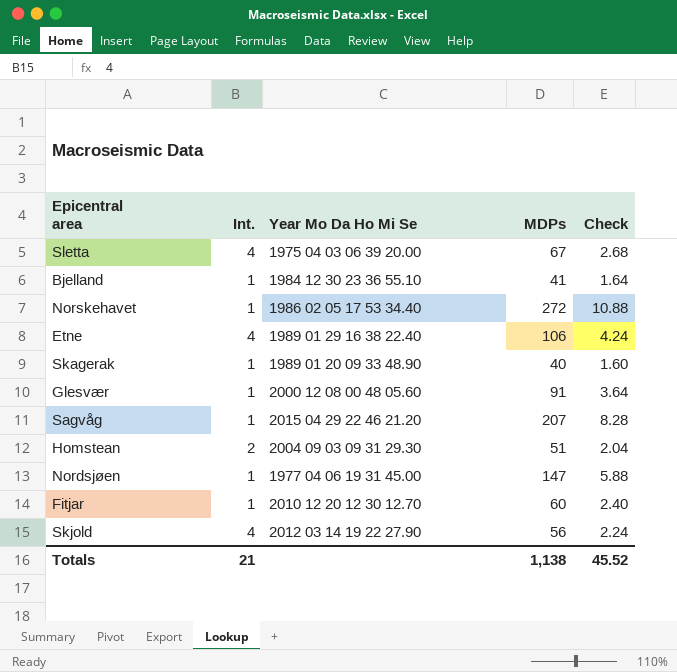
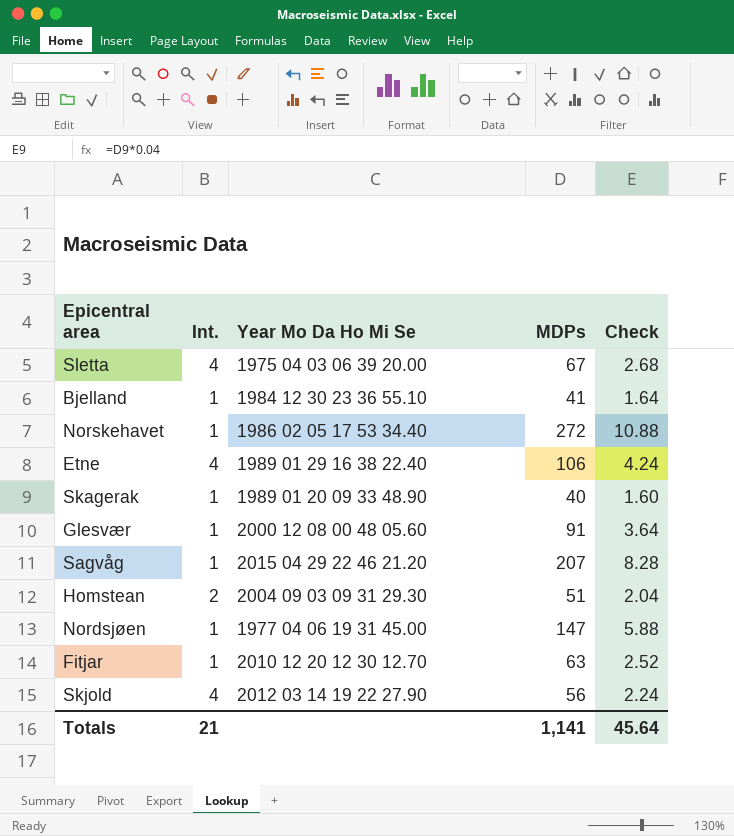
Fitjar | MDPs: 60 -> 63
Fitjar | Check: 2.40 -> 2.52
Totals | MDPs: 1,138 -> 1,141
Totals | Check: 45.52 -> 45.64

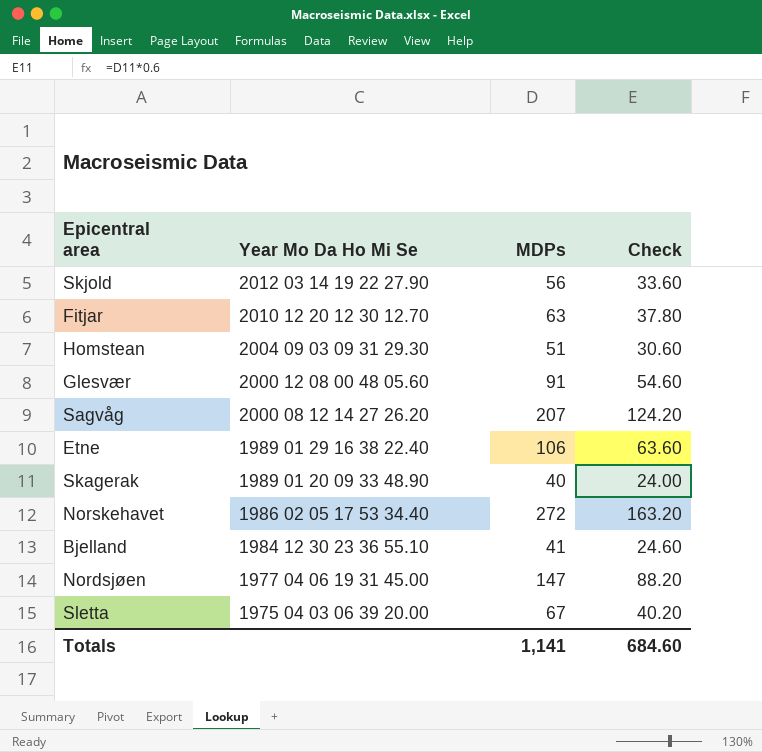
row order: none -> Year Mo Da Ho Mi Se descending
column Int. | position: 2 -> none
column Check | formula: [MDPs] * 0.04 -> [MDPs] * 0.6
Sagvåg | Year Mo Da Ho Mi Se: 2015 04 29 22 46 21.20 -> 2000 08 12 14 27 26.20
Totals | Check: 45.64 -> 684.60

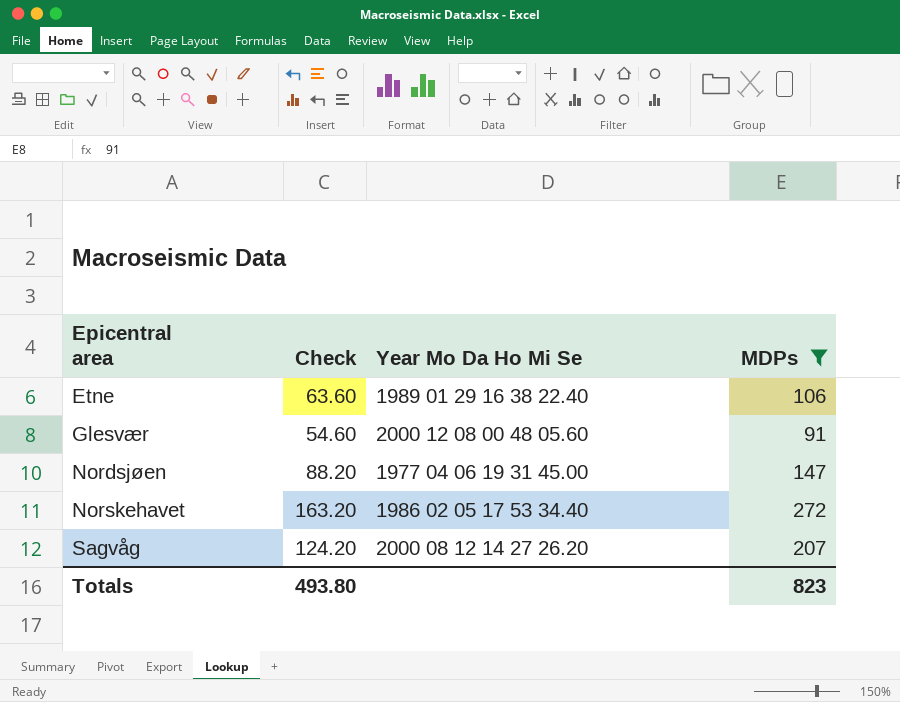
filter: none -> MDPs >= 91
row order: Year Mo Da Ho Mi Se descending -> Epicentral area ascending
column Check | position: 4 -> 2
Totals | Check: 684.60 -> 493.80
Totals | MDPs: 1,141 -> 823

